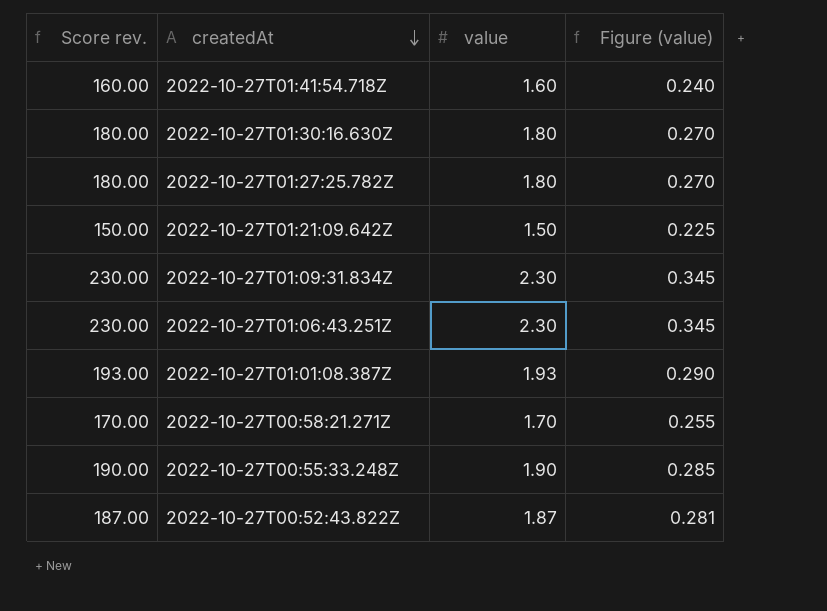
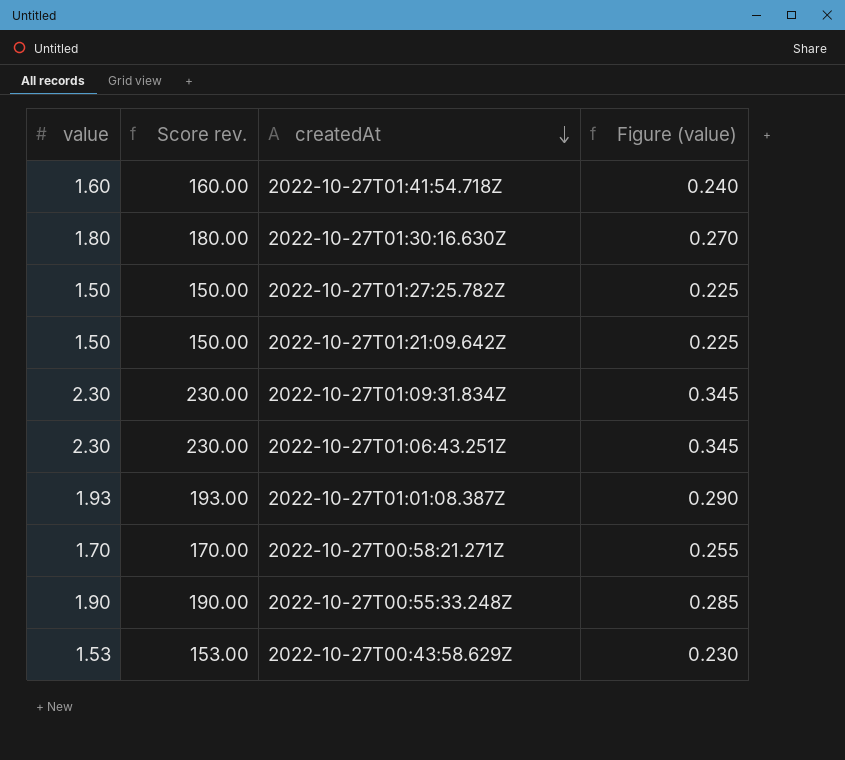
column value | position: 3 -> 1
row 2022-10-27T00:52:43.822Z: 187.00 | 1.87 | 0.281 -> none
2022-10-27T01:27:25.782Z | value: 1.80 -> 1.50
2022-10-27T01:27:25.782Z | Score rev.: 180.00 -> 150.00
2022-10-27T01:27:25.782Z | Figure (value): 0.270 -> 0.225
row 2022-10-27T00:43:58.629Z: none -> 1.53 | 153.00 | 0.230

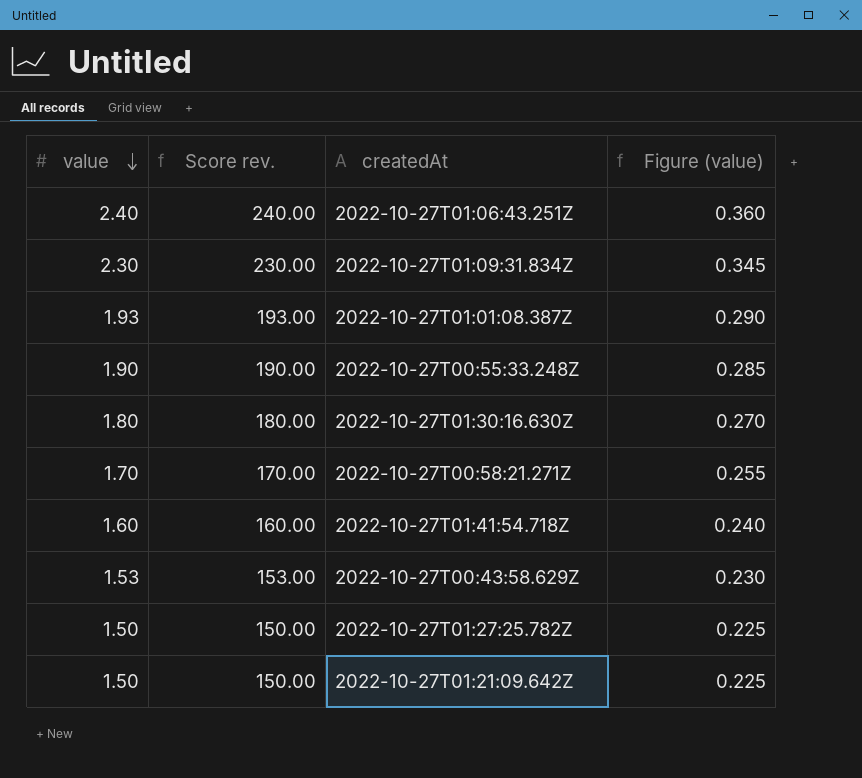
row order: createdAt descending -> value descending
2022-10-27T01:06:43.251Z | value: 2.30 -> 2.40
2022-10-27T01:06:43.251Z | Score rev.: 230.00 -> 240.00
2022-10-27T01:06:43.251Z | Figure (value): 0.345 -> 0.360

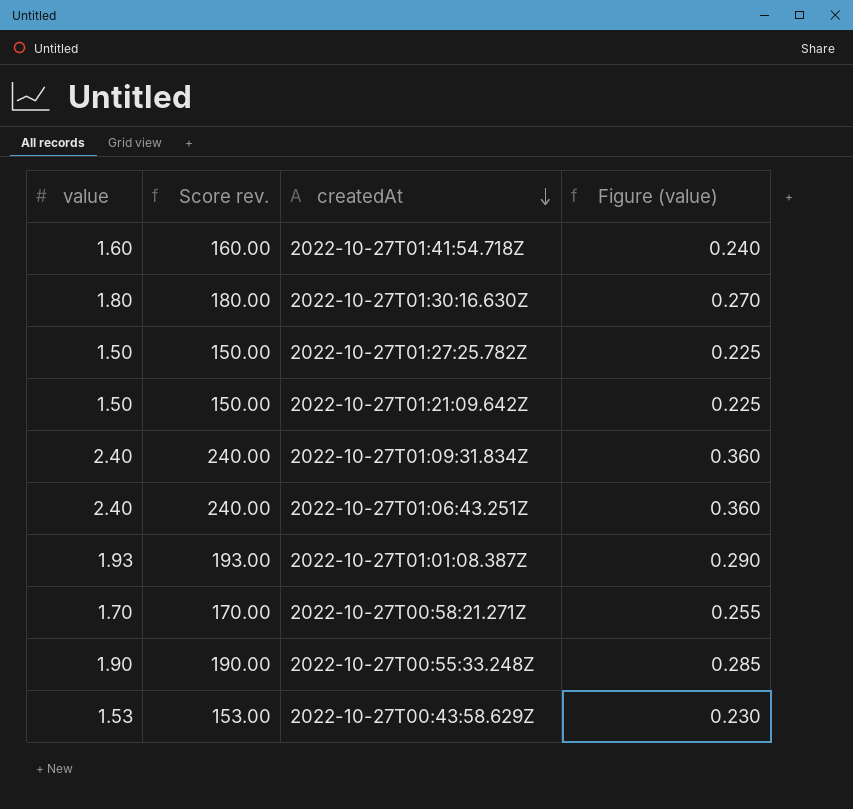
row order: value descending -> createdAt descending
2022-10-27T01:09:31.834Z | value: 2.30 -> 2.40
2022-10-27T01:09:31.834Z | Score rev.: 230.00 -> 240.00
2022-10-27T01:09:31.834Z | Figure (value): 0.345 -> 0.360

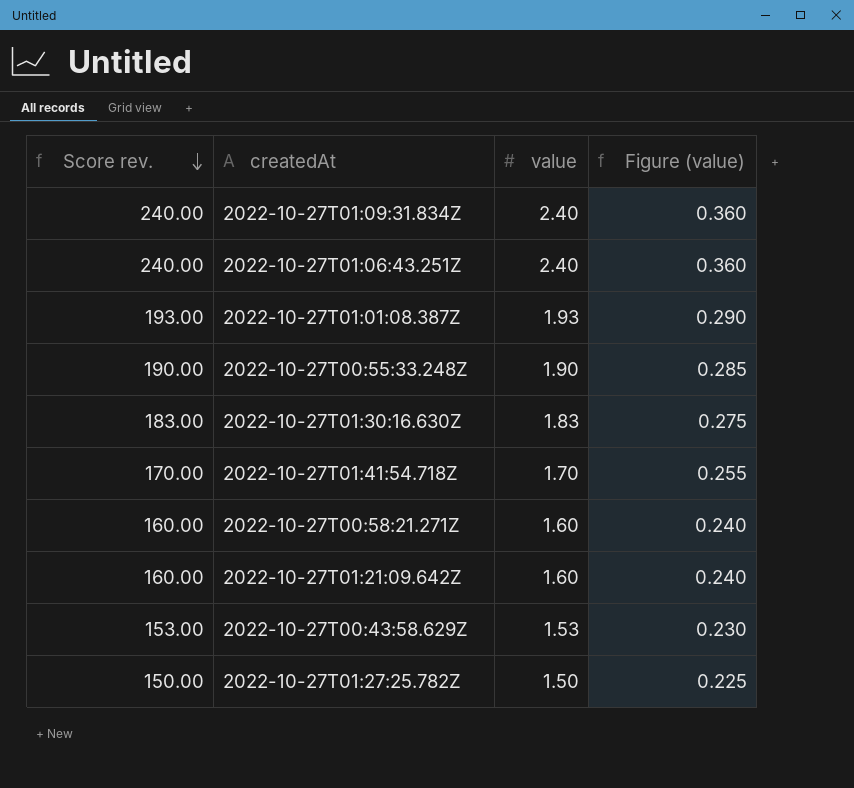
row order: createdAt descending -> Score rev. descending
column value | position: 1 -> 3
2022-10-27T01:30:16.630Z | Score rev.: 180.00 -> 183.00
2022-10-27T01:30:16.630Z | value: 1.80 -> 1.83
2022-10-27T01:30:16.630Z | Figure (value): 0.270 -> 0.275
2022-10-27T01:41:54.718Z | Score rev.: 160.00 -> 170.00
2022-10-27T01:41:54.718Z | value: 1.60 -> 1.70
2022-10-27T01:41:54.718Z | Figure (value): 0.240 -> 0.255
2022-10-27T00:58:21.271Z | Score rev.: 170.00 -> 160.00
2022-10-27T00:58:21.271Z | value: 1.70 -> 1.60
2022-10-27T00:58:21.271Z | Figure (value): 0.255 -> 0.240
2022-10-27T01:21:09.642Z | Score rev.: 150.00 -> 160.00
2022-10-27T01:21:09.642Z | value: 1.50 -> 1.60
2022-10-27T01:21:09.642Z | Figure (value): 0.225 -> 0.240

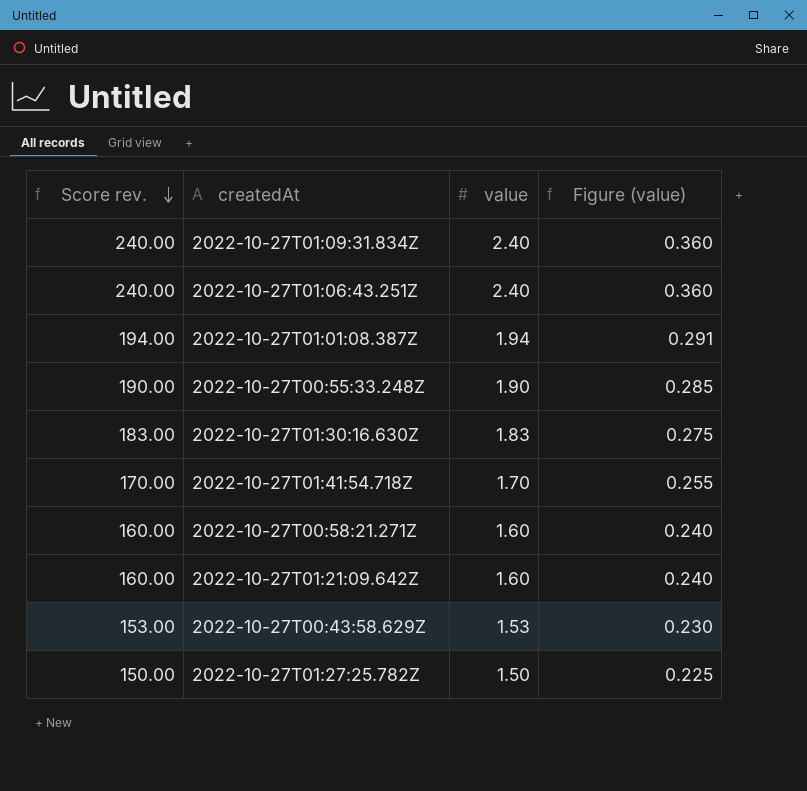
2022-10-27T01:01:08.387Z | Score rev.: 193.00 -> 194.00
2022-10-27T01:01:08.387Z | value: 1.93 -> 1.94
2022-10-27T01:01:08.387Z | Figure (value): 0.290 -> 0.291

